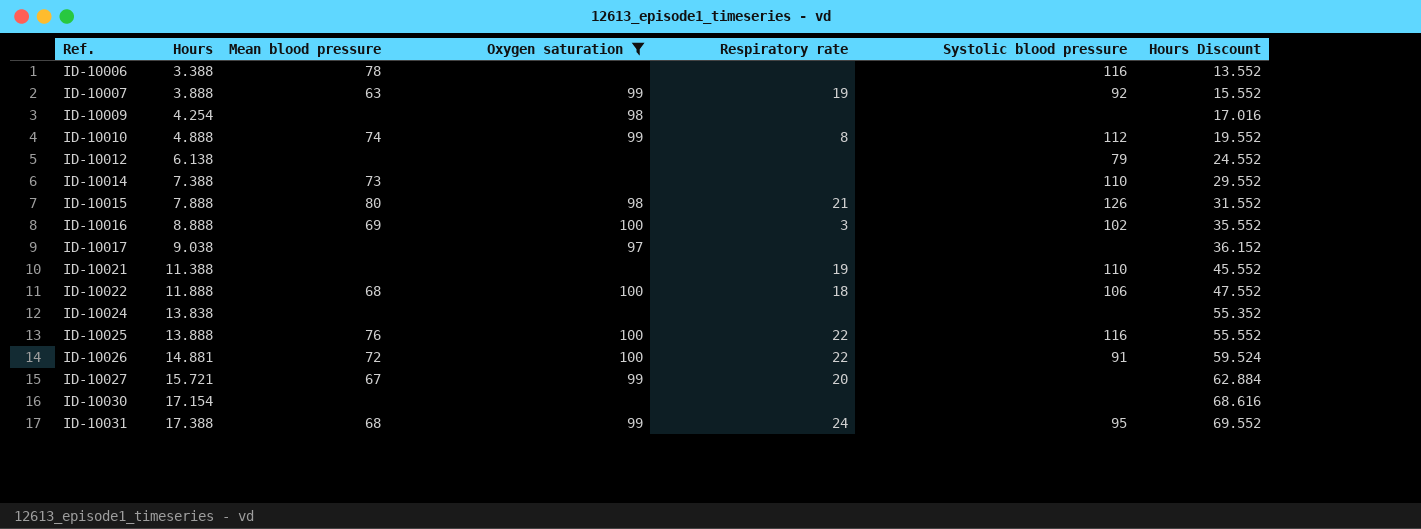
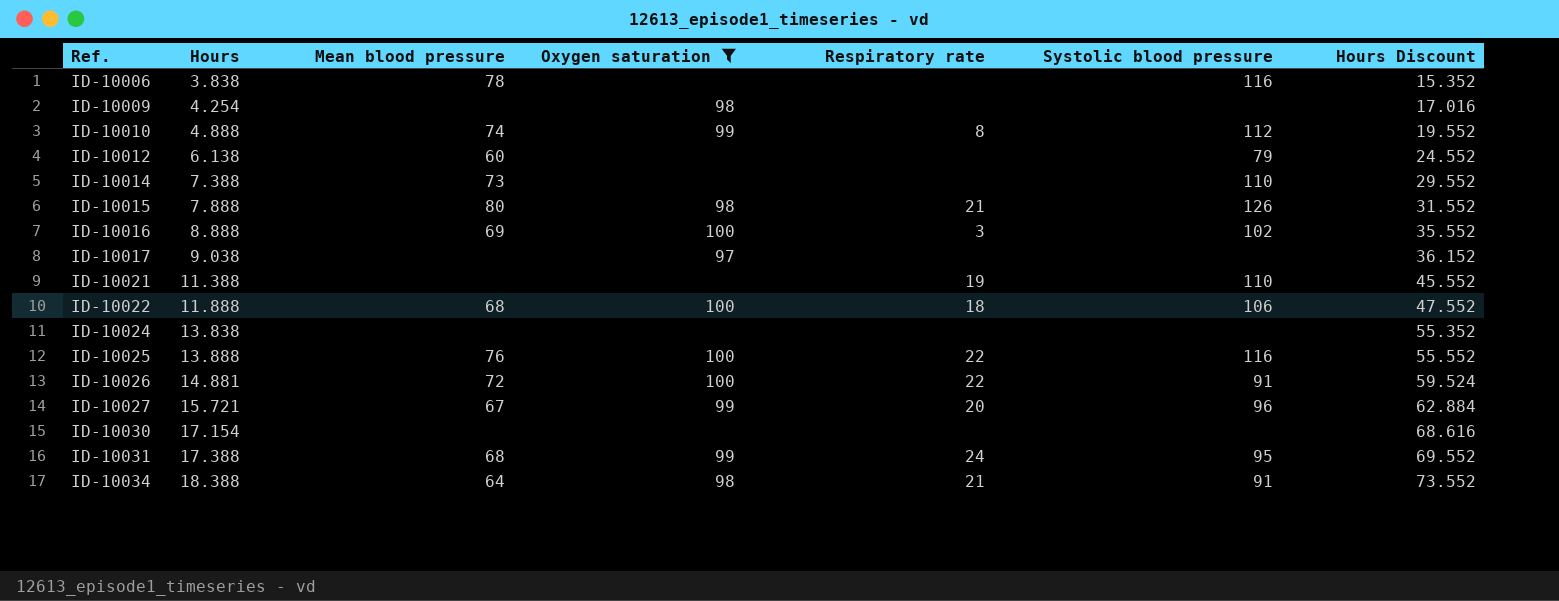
row ID-10007: 3.888 | 63 | 99 | 19 | 92 | 15.552 -> none
ID-10006 | Hours: 3.388 -> 3.838
ID-10006 | Hours Discount: 13.552 -> 15.352
ID-10012 | Mean blood pressure: none -> 60
ID-10027 | Systolic blood pressure: none -> 96
row ID-10034: none -> 18.388 | 64 | 98 | 21 | 91 | 73.552

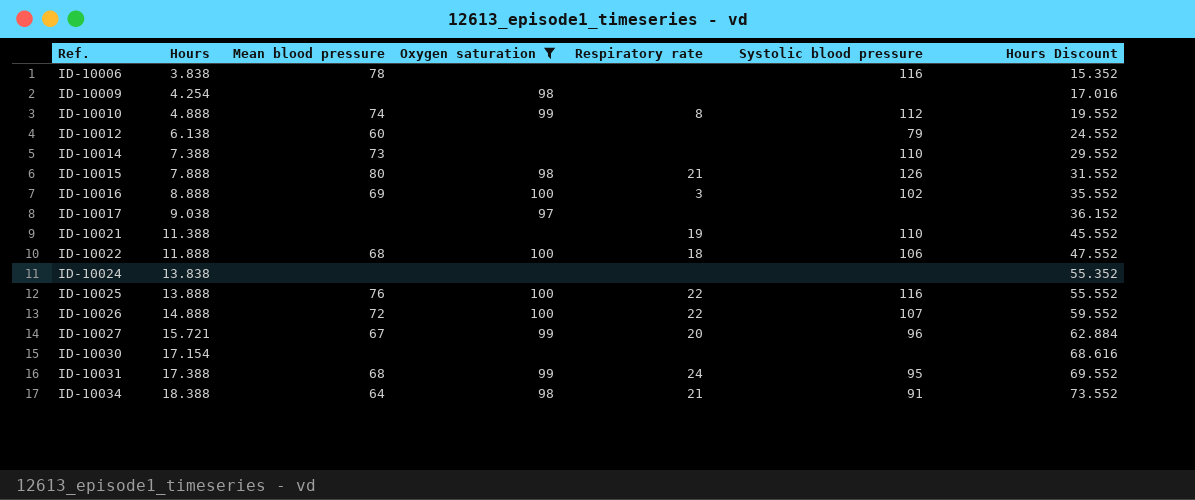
ID-10026 | Hours: 14.881 -> 14.888
ID-10026 | Systolic blood pressure: 91 -> 107
ID-10026 | Hours Discount: 59.524 -> 59.552

